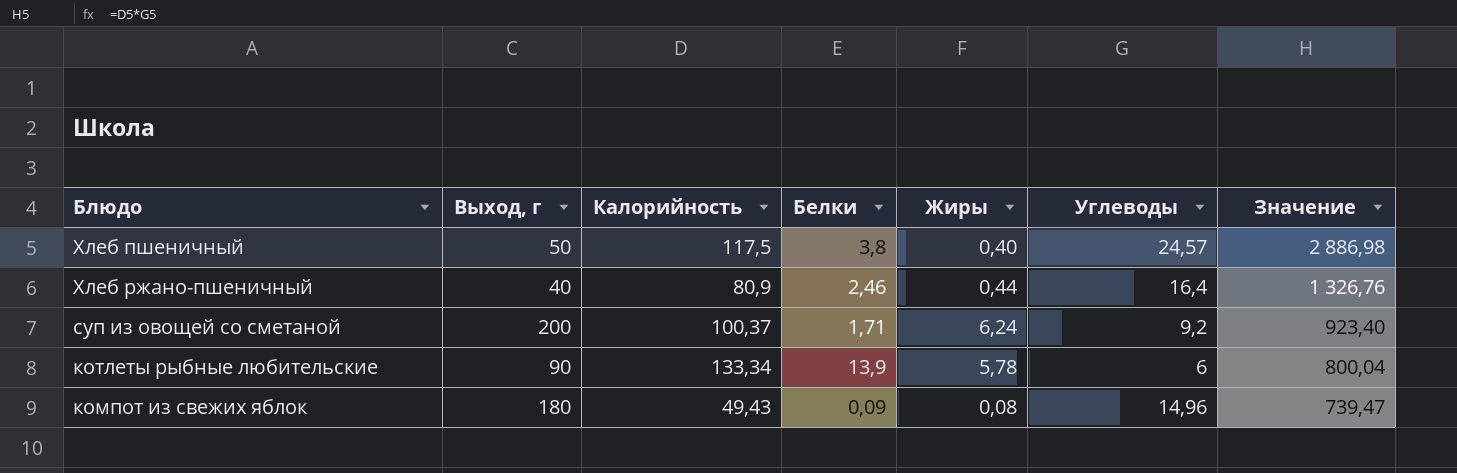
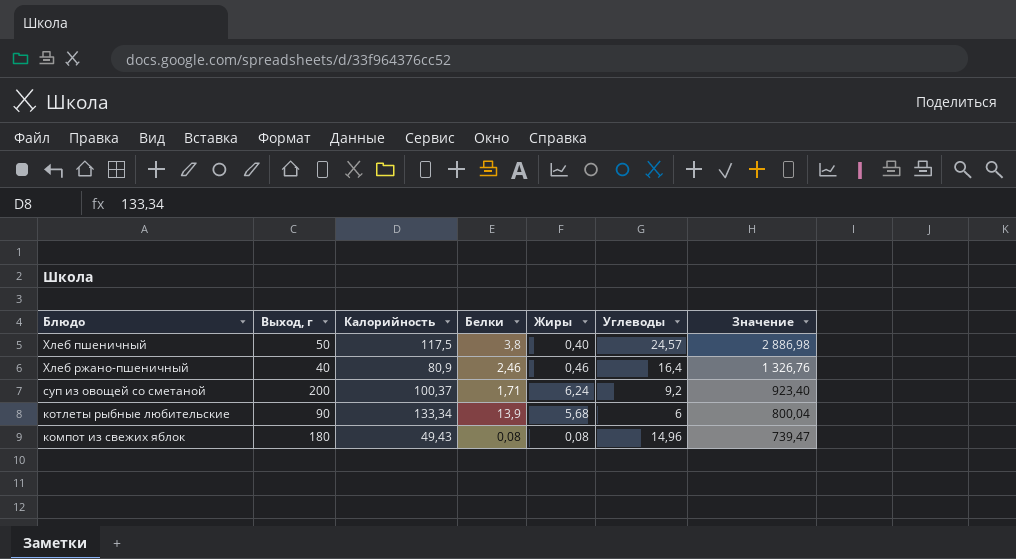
Хлеб ржано-пшеничный | Жиры: 0,44 -> 0,46
котлеты рыбные любительские | Жиры: 5,78 -> 5,68
компот из свежих яблок | Белки: 0,09 -> 0,08

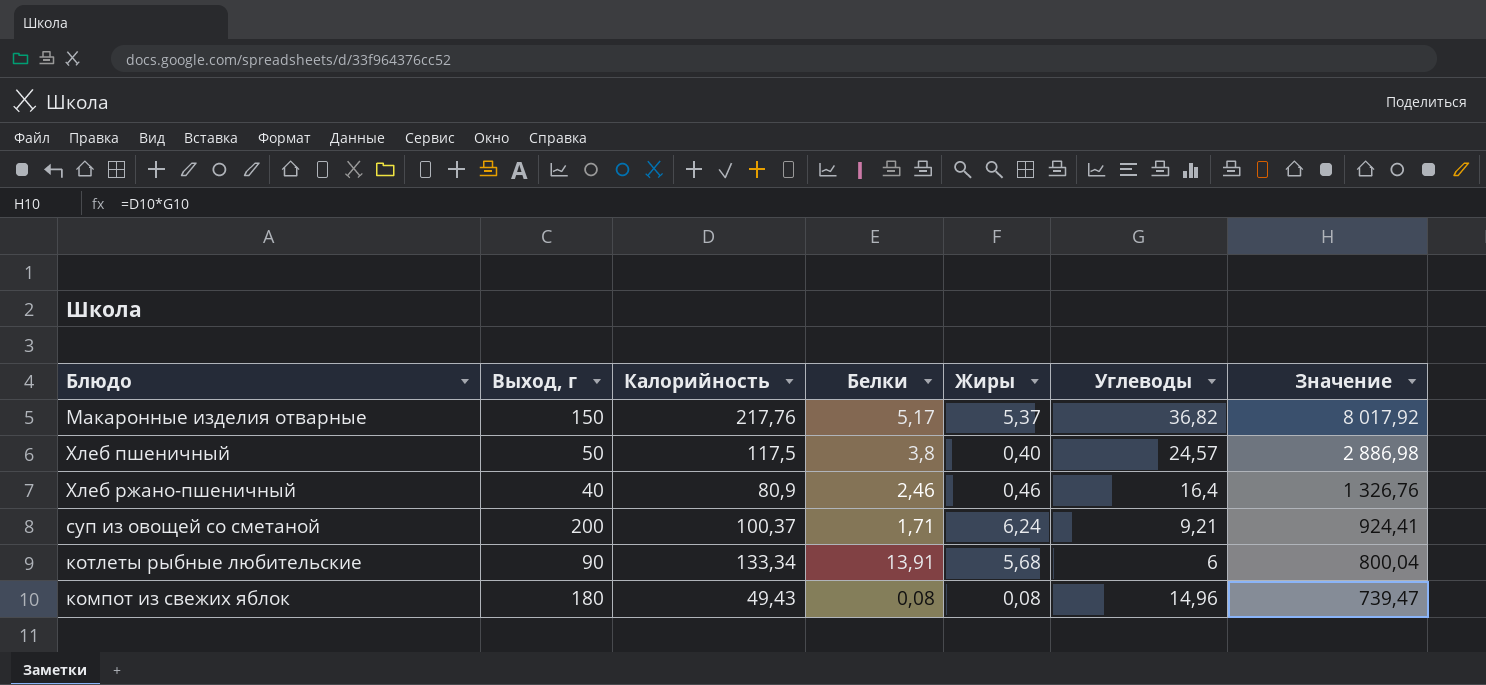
row Макаронные изделия отварные: none -> 150 | 217,76 | 5,17 | 5,37 | 36,82 | 8 017,92
суп из овощей со сметаной | Углеводы: 9,2 -> 9,21
суп из овощей со сметаной | Значение: 923,40 -> 924,41
котлеты рыбные любительские | Белки: 13,9 -> 13,91

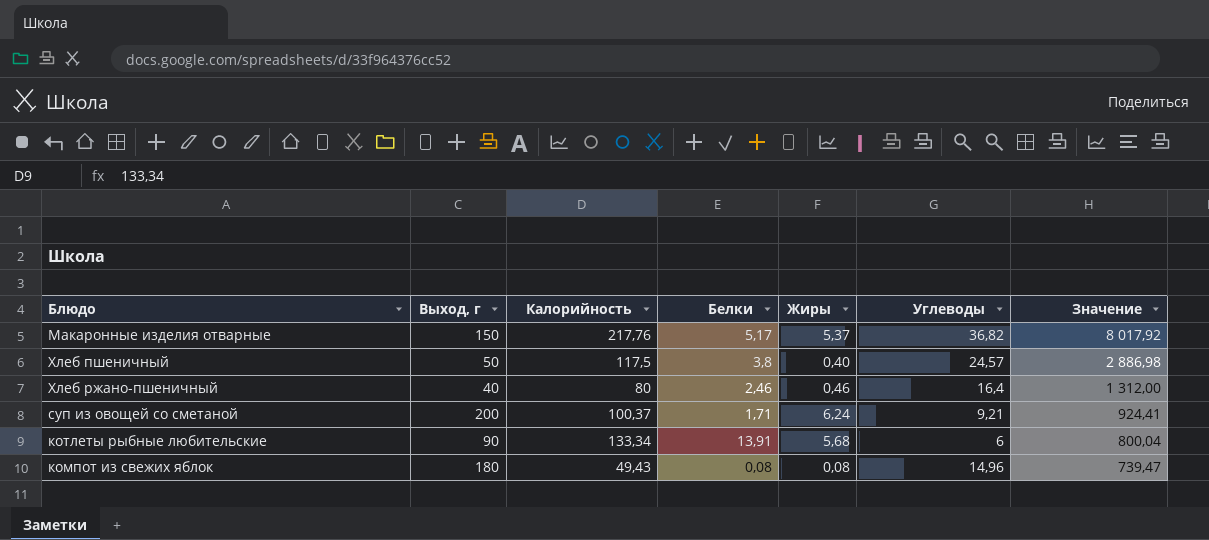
Хлеб ржано-пшеничный | Калорийность: 80,9 -> 80
Хлеб ржано-пшеничный | Значение: 1 326,76 -> 1 312,00

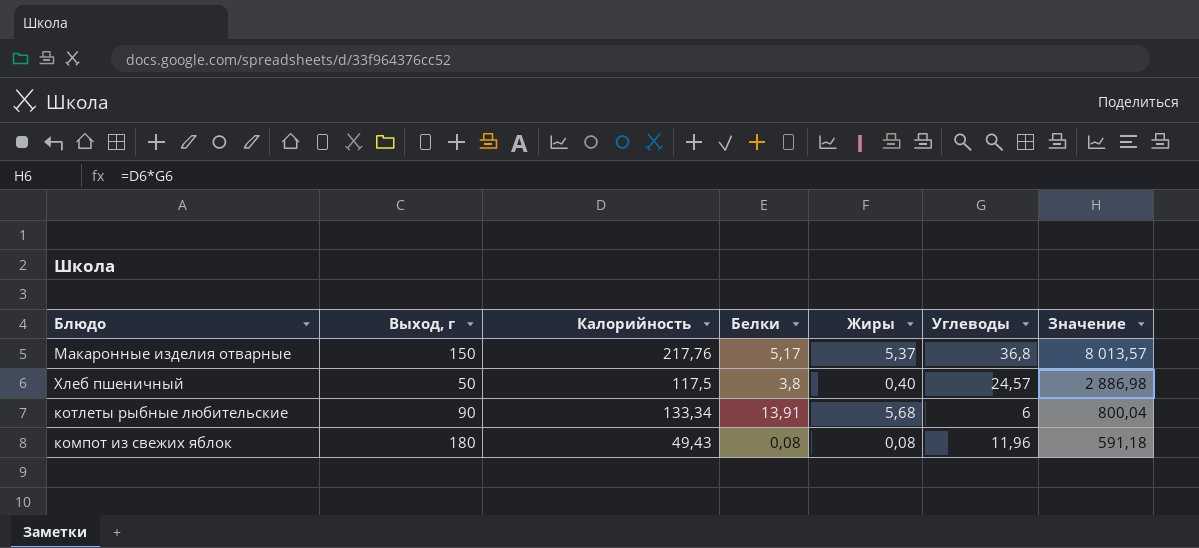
row Хлеб ржано-пшеничный: 40 | 80 | 2,46 | 0,46 | 16,4 | 1 312,00 -> none
row суп из овощей со сметаной: 200 | 100,37 | 1,71 | 6,24 | 9,21 | 924,41 -> none
Макаронные изделия отварные | Углеводы: 36,82 -> 36,8
Макаронные изделия отварные | Значение: 8 017,92 -> 8 013,57
компот из свежих яблок | Углеводы: 14,96 -> 11,96
компот из свежих яблок | Значение: 739,47 -> 591,18

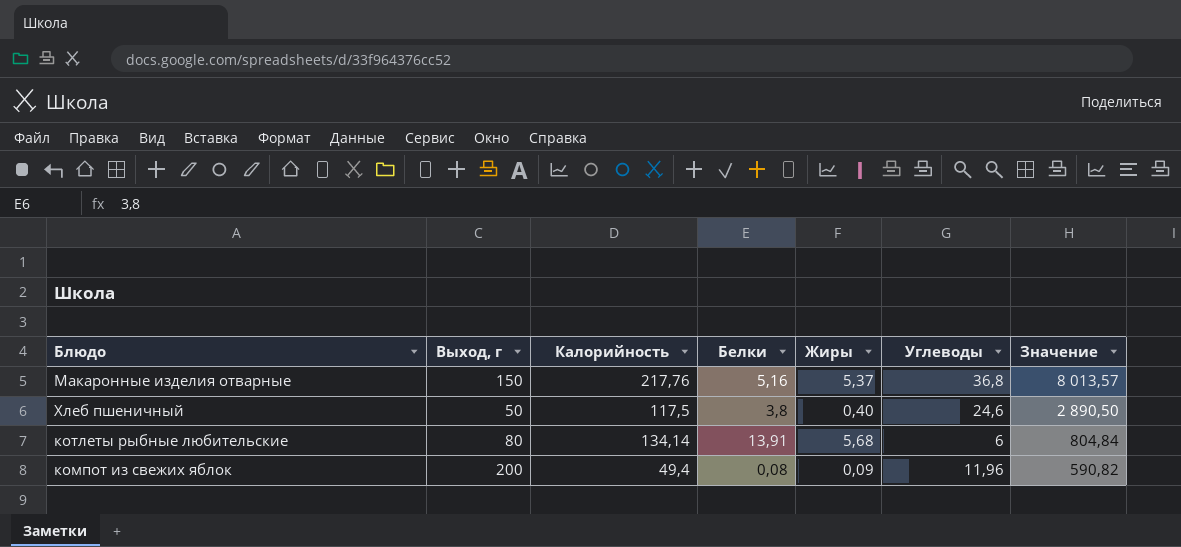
Макаронные изделия отварные | Белки: 5,17 -> 5,16
Хлеб пшеничный | Углеводы: 24,57 -> 24,6
Хлеб пшеничный | Значение: 2 886,98 -> 2 890,50
котлеты рыбные любительские | Выход, г: 90 -> 80
котлеты рыбные любительские | Калорийность: 133,34 -> 134,14
котлеты рыбные любительские | Значение: 800,04 -> 804,84
компот из свежих яблок | Выход, г: 180 -> 200
компот из свежих яблок | Калорийность: 49,43 -> 49,4
компот из свежих яблок | Жиры: 0,08 -> 0,09
компот из свежих яблок | Значение: 591,18 -> 590,82

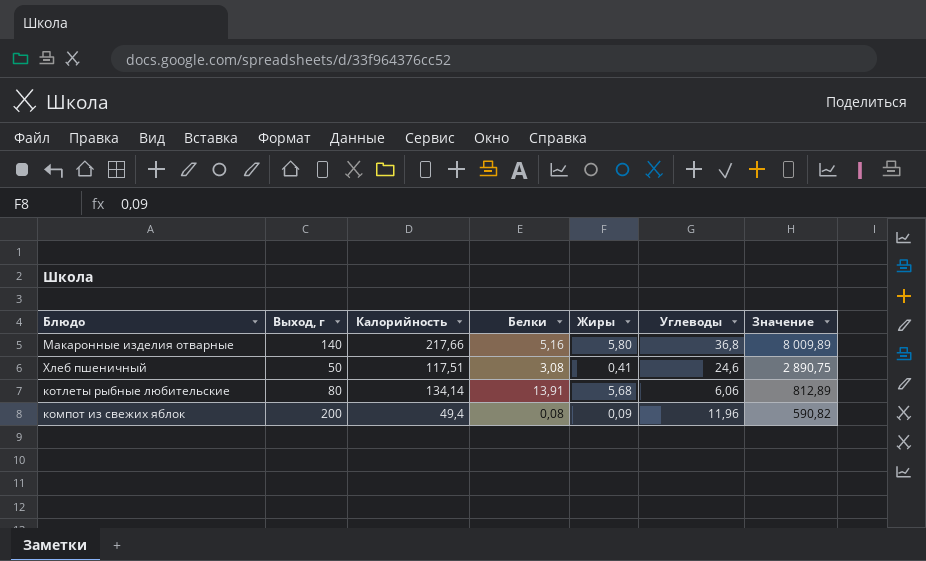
Макаронные изделия отварные | Выход, г: 150 -> 140
Макаронные изделия отварные | Калорийность: 217,76 -> 217,66
Макаронные изделия отварные | Жиры: 5,37 -> 5,80
Макаронные изделия отварные | Значение: 8 013,57 -> 8 009,89
Хлеб пшеничный | Калорийность: 117,5 -> 117,51
Хлеб пшеничный | Белки: 3,8 -> 3,08
Хлеб пшеничный | Жиры: 0,40 -> 0,41
Хлеб пшеничный | Значение: 2 890,50 -> 2 890,75
котлеты рыбные любительские | Углеводы: 6 -> 6,06
котлеты рыбные любительские | Значение: 804,84 -> 812,89

